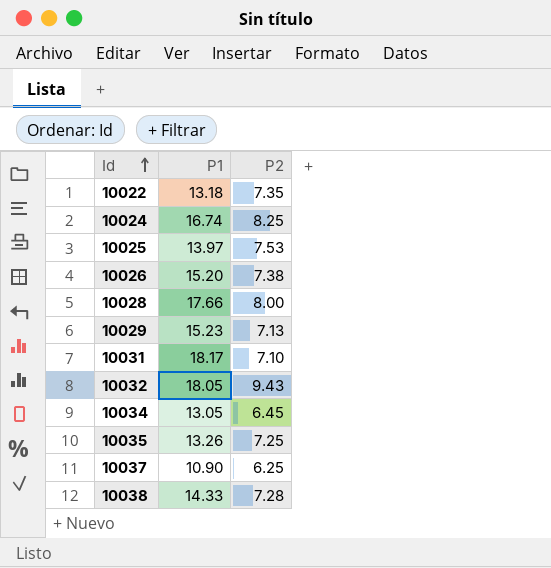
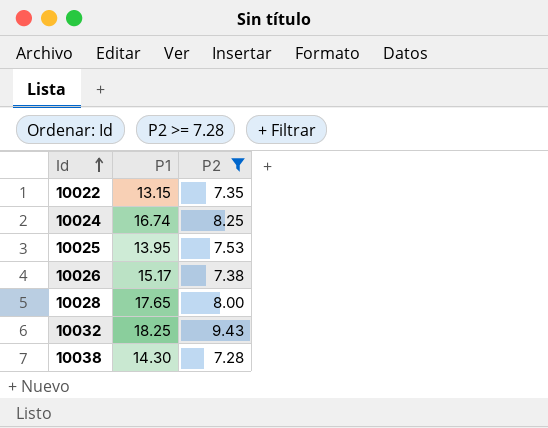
filter: none -> P2 >= 7.28
10022 | P1: 13.18 -> 13.15
10025 | P1: 13.97 -> 13.95
10026 | P1: 15.20 -> 15.17
10028 | P1: 17.66 -> 17.65
10032 | P1: 18.05 -> 18.25
10038 | P1: 14.33 -> 14.30

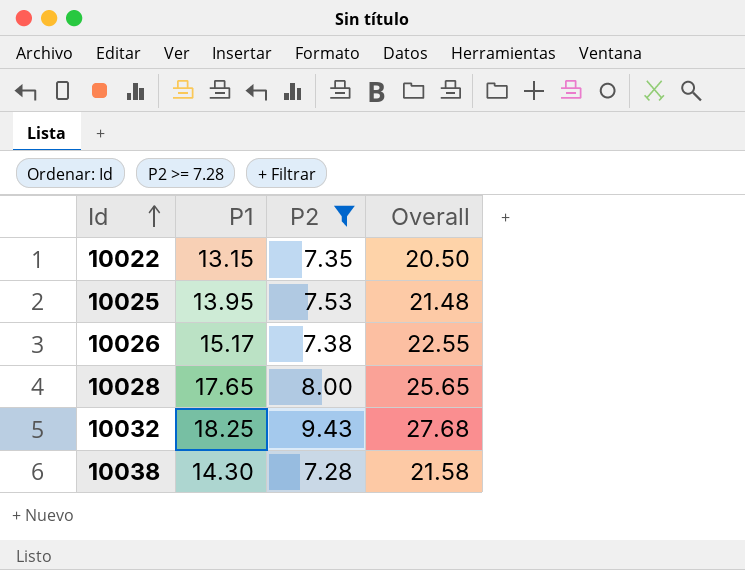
column Overall | formula: none -> [P1] + [P2]
row 10024: 16.74 | 8.25 -> none

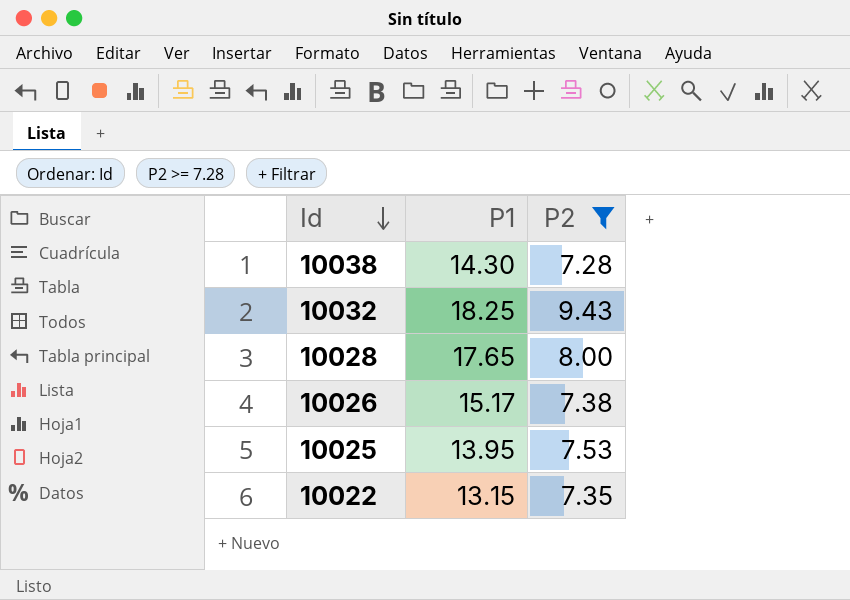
row order: Id ascending -> Id descending
column Overall | formula: [P1] + [P2] -> none

